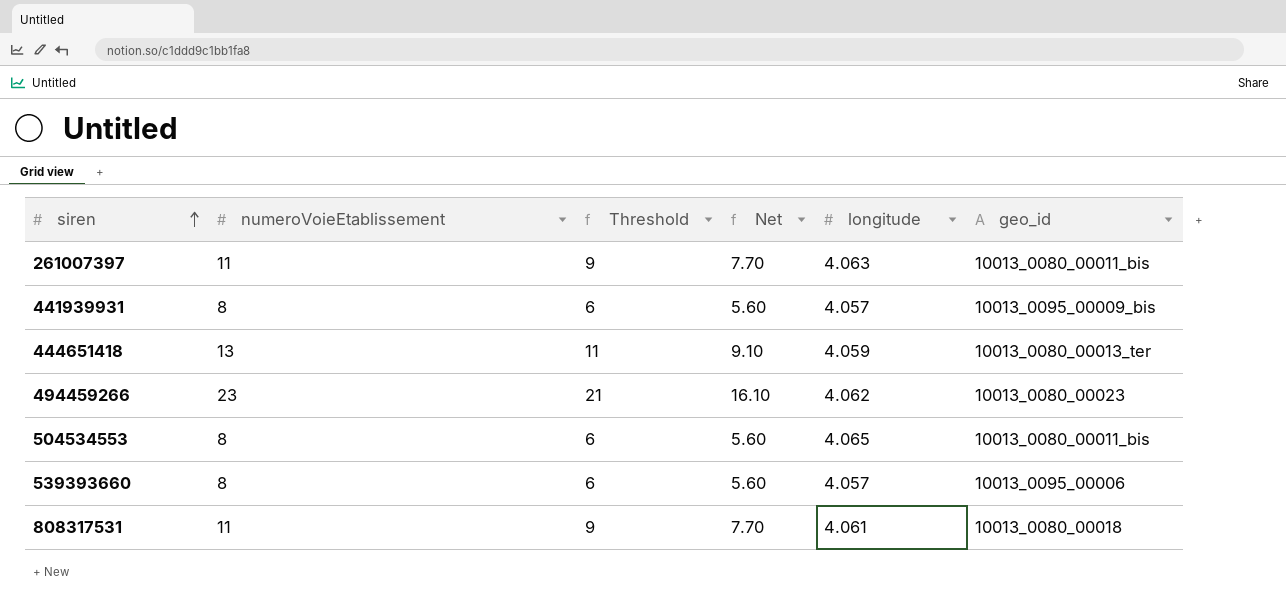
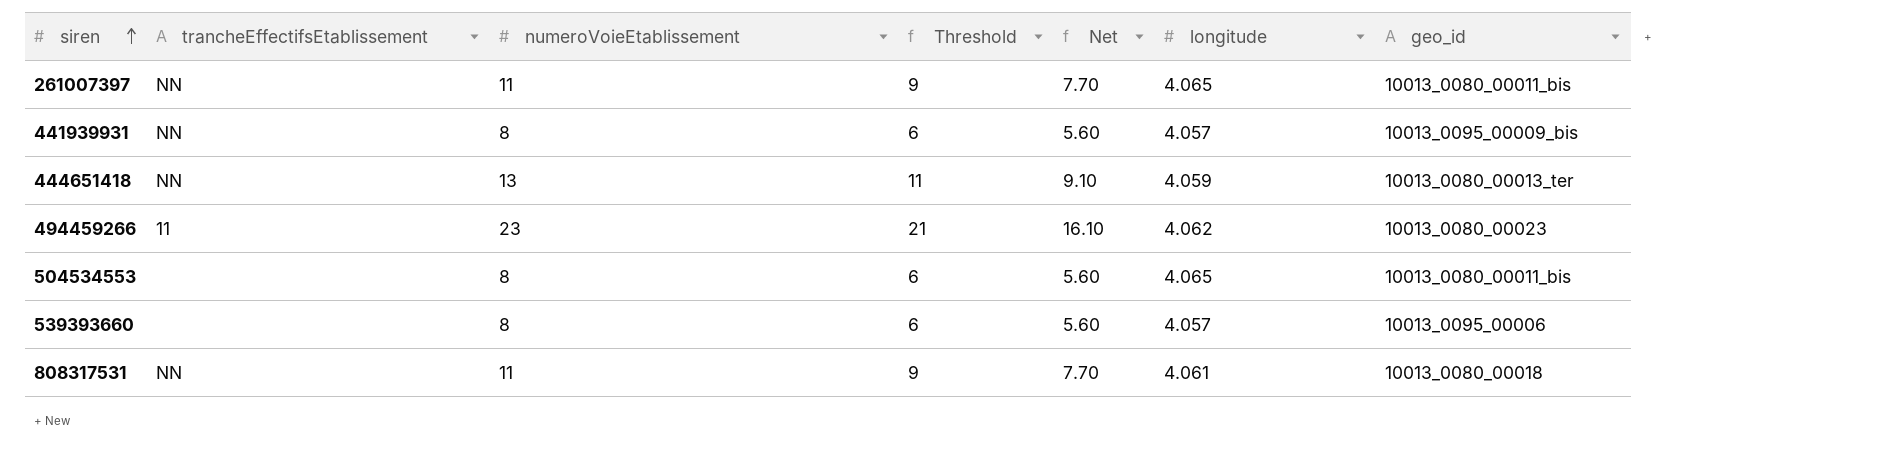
column trancheEffectifsEtablissement | position: none -> 2
261007397 | longitude: 4.063 -> 4.065

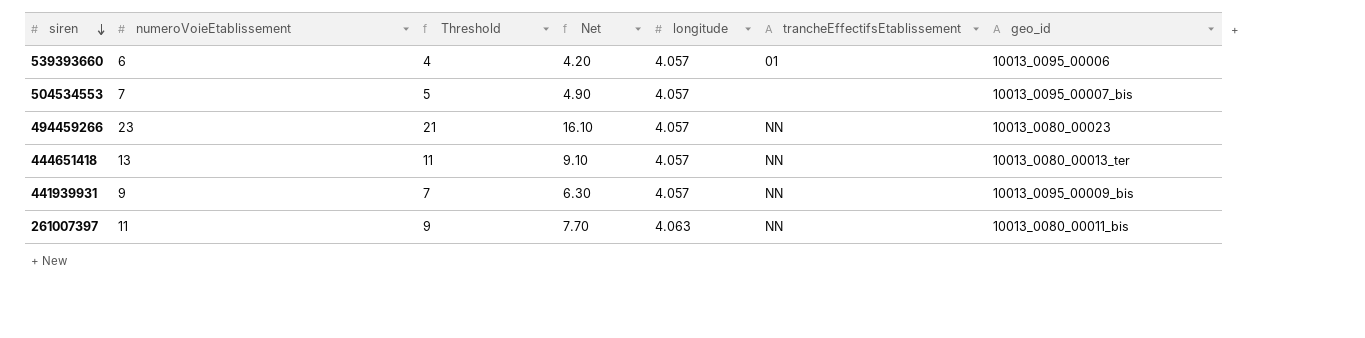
row order: siren ascending -> siren descending
column trancheEffectifsEtablissement | position: 2 -> 6
row 808317531: NN | 11 | 9 | 7.70 | 4.061 | 10013_0080_00018 -> none
539393660 | numeroVoieEtablissement: 8 -> 6
539393660 | Threshold: 6 -> 4
539393660 | Net: 5.60 -> 4.20
539393660 | trancheEffectifsEtablissement: none -> 01
504534553 | numeroVoieEtablissement: 8 -> 7
504534553 | Threshold: 6 -> 5
504534553 | Net: 5.60 -> 4.90
504534553 | longitude: 4.065 -> 4.057
504534553 | geo_id: 10013_0080_00011_bis -> 10013_0095_00007_bis
494459266 | longitude: 4.062 -> 4.057
494459266 | trancheEffectifsEtablissement: 11 -> NN
444651418 | longitude: 4.059 -> 4.057
441939931 | numeroVoieEtablissement: 8 -> 9
441939931 | Threshold: 6 -> 7
441939931 | Net: 5.60 -> 6.30
261007397 | longitude: 4.065 -> 4.063

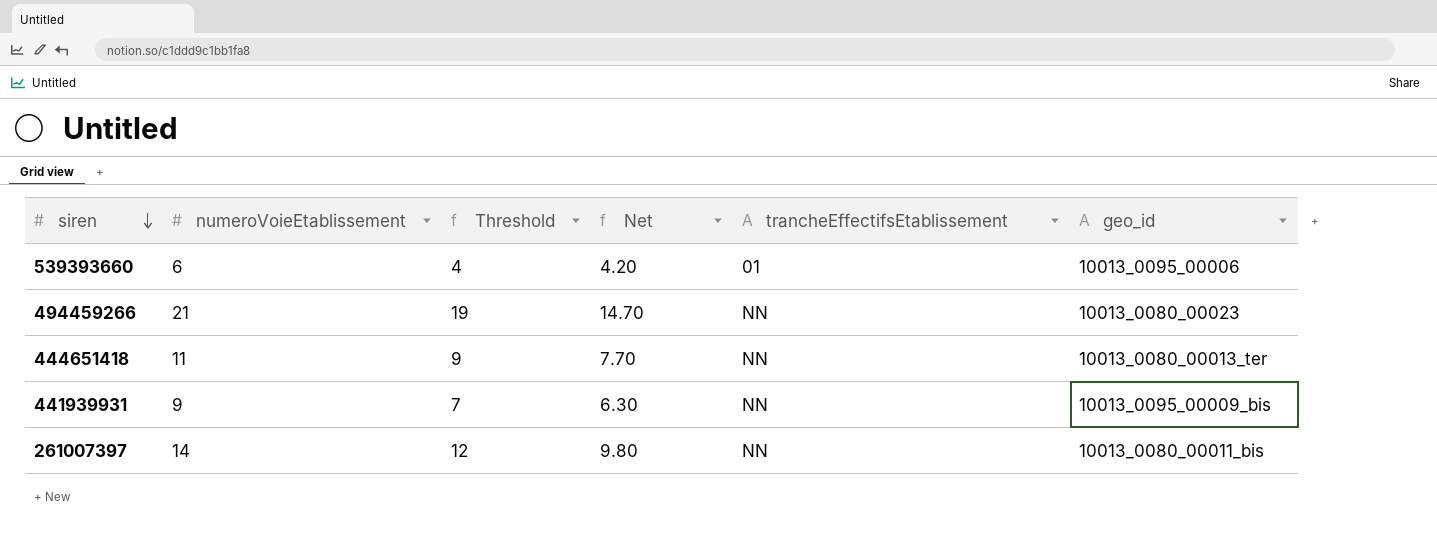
column longitude | position: 5 -> none
row 504534553: 7 | 5 | 4.90 | 4.057 | none | 10013_0095_00007_bis -> none
494459266 | numeroVoieEtablissement: 23 -> 21
494459266 | Threshold: 21 -> 19
494459266 | Net: 16.10 -> 14.70
444651418 | numeroVoieEtablissement: 13 -> 11
444651418 | Threshold: 11 -> 9
444651418 | Net: 9.10 -> 7.70
261007397 | numeroVoieEtablissement: 11 -> 14
261007397 | Threshold: 9 -> 12
261007397 | Net: 7.70 -> 9.80

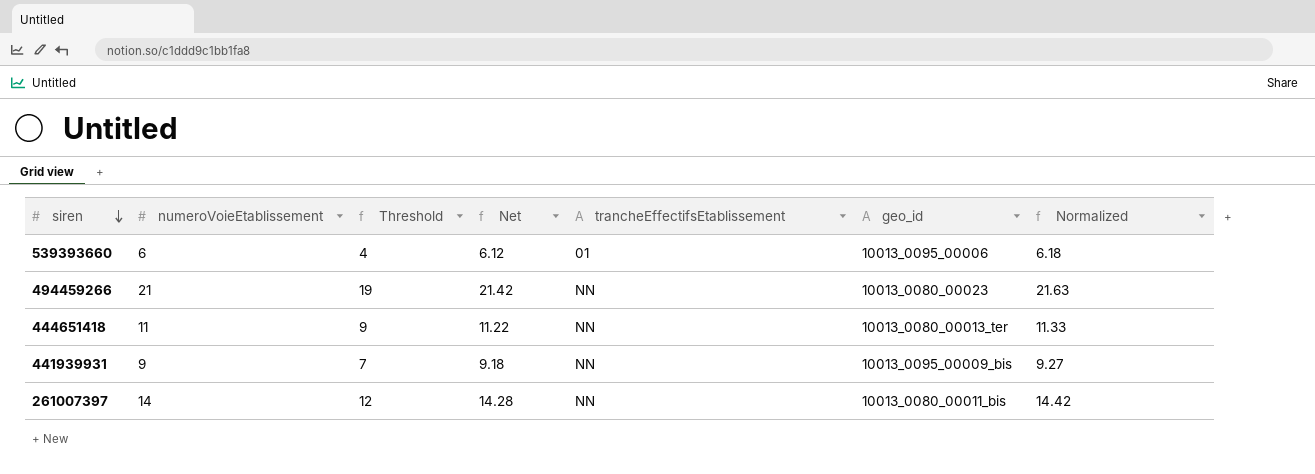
column Net | formula: [numeroVoieEtablissement] * 0.7 -> [numeroVoieEtablissement] * 1.02
column Normalized | formula: none -> [numeroVoieEtablissement] * 1.03

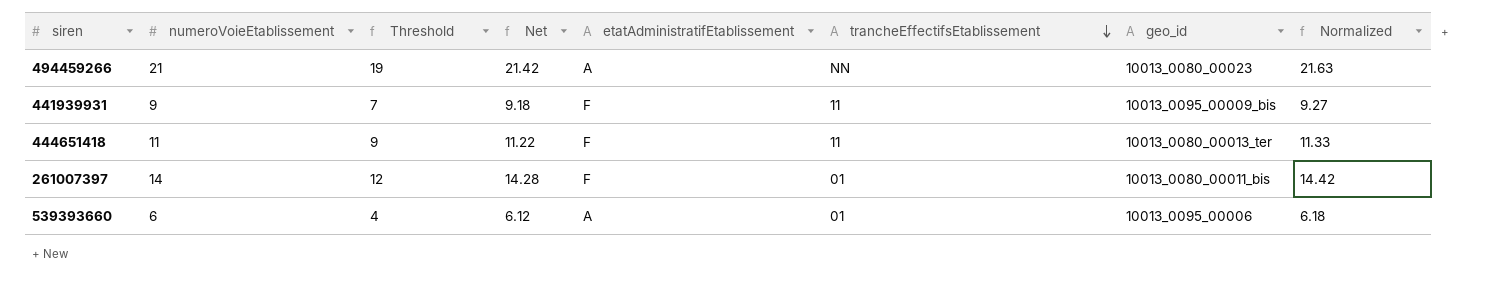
row order: siren descending -> trancheEffectifsEtablissement descending
column etatAdministratifEtablissement | position: none -> 5
441939931 | trancheEffectifsEtablissement: NN -> 11
444651418 | trancheEffectifsEtablissement: NN -> 11
261007397 | trancheEffectifsEtablissement: NN -> 01

